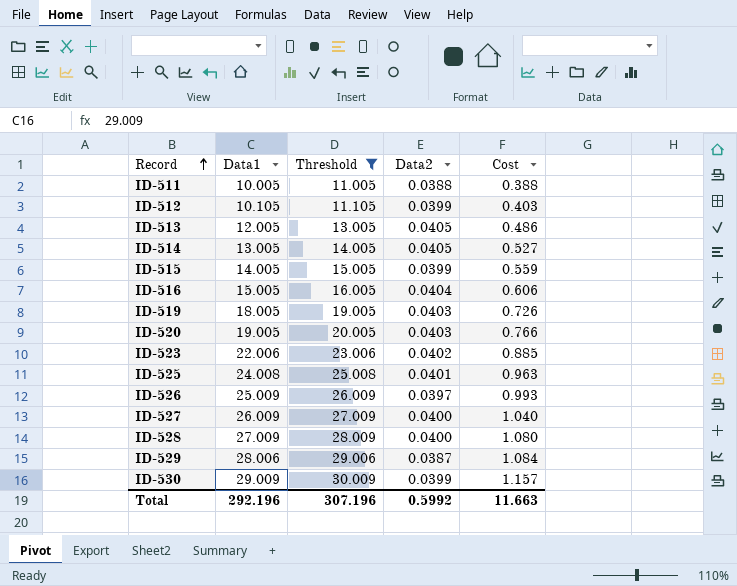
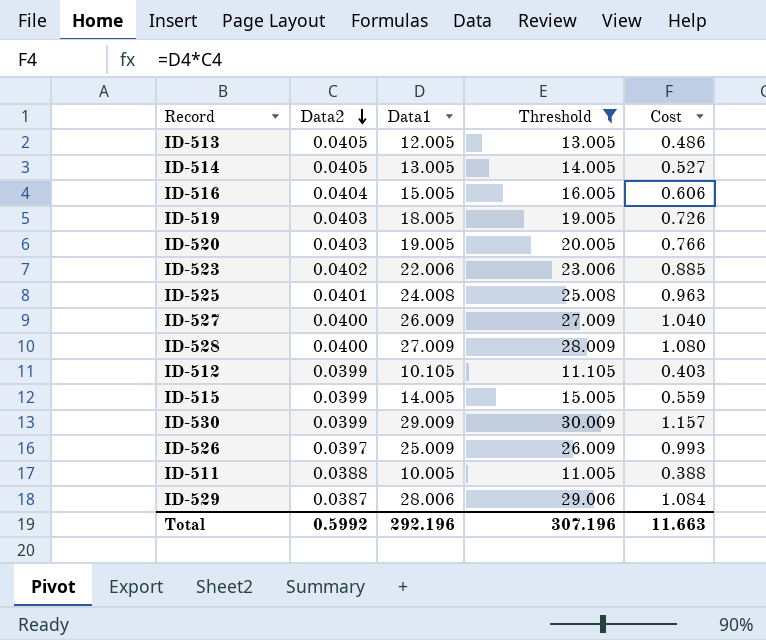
row order: Record ascending -> Data2 descending
column Data2 | position: 4 -> 2

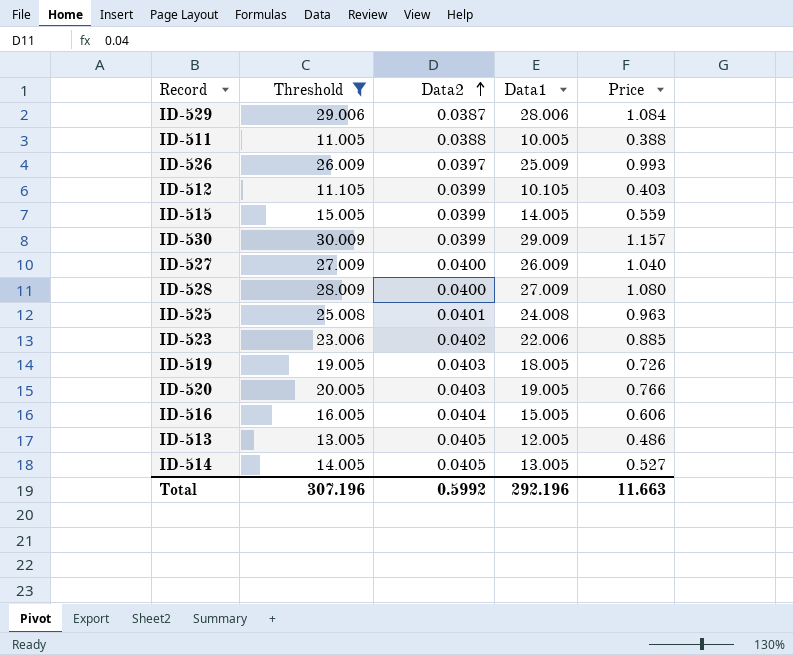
row order: Data2 descending -> Data2 ascending
column Threshold | position: 4 -> 2
column name: Cost -> Price

